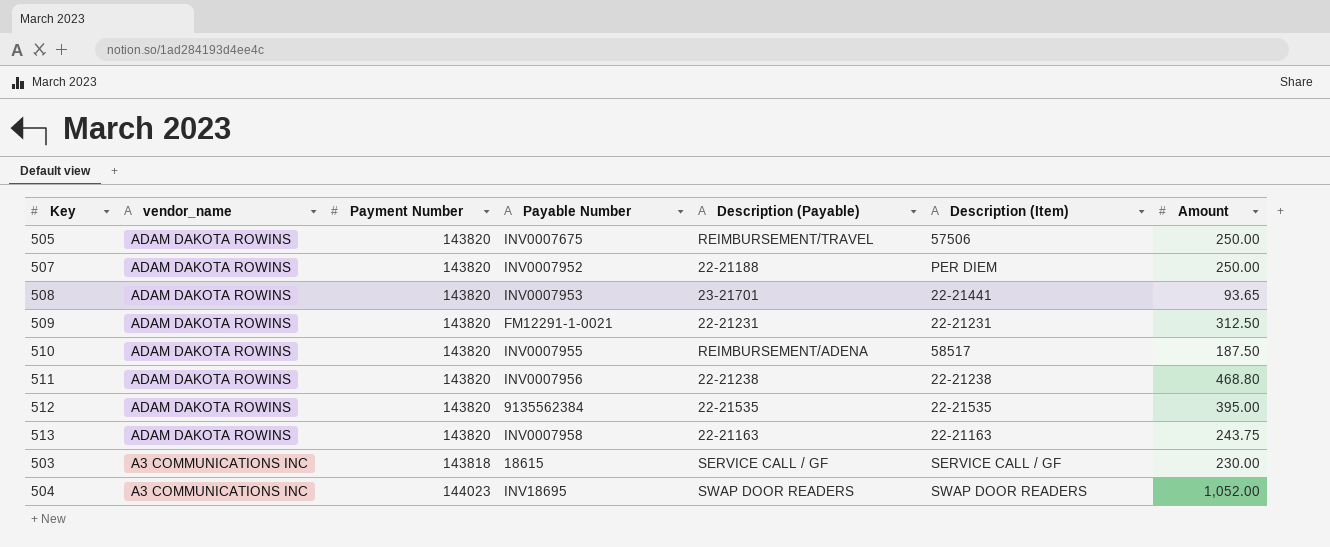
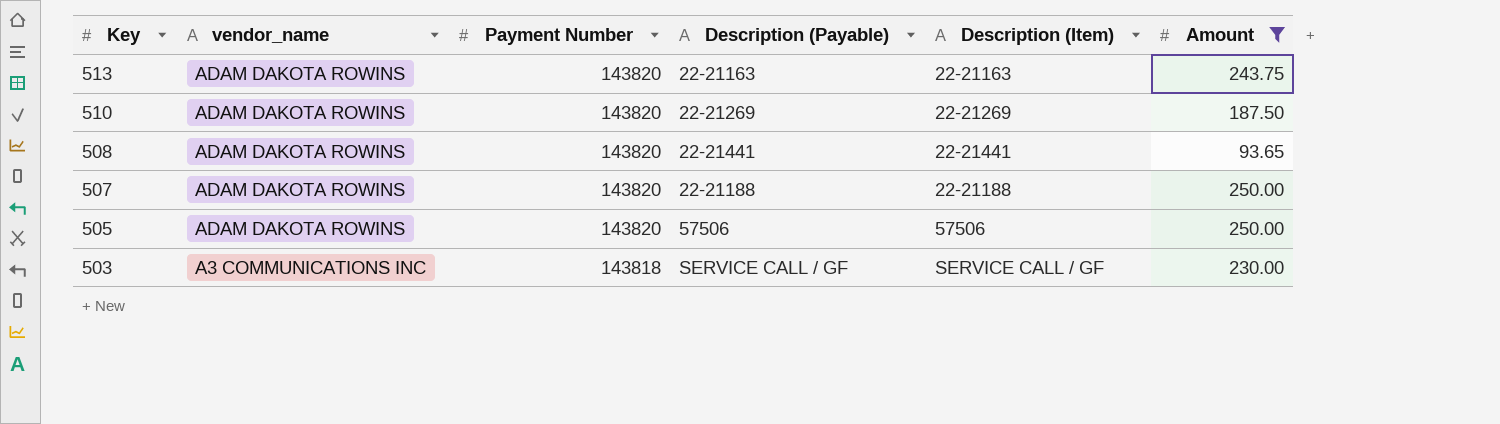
filter: none -> Amount <= 250.00
row order: vendor_name descending -> Key descending
column Payable Number | position: 4 -> none
510 | Description (Payable): REIMBURSEMENT/ADENA -> 22-21269
510 | Description (Item): 58517 -> 22-21269
508 | Description (Payable): 23-21701 -> 22-21441
507 | Description (Item): PER DIEM -> 22-21188
505 | Description (Payable): REIMBURSEMENT/TRAVEL -> 57506

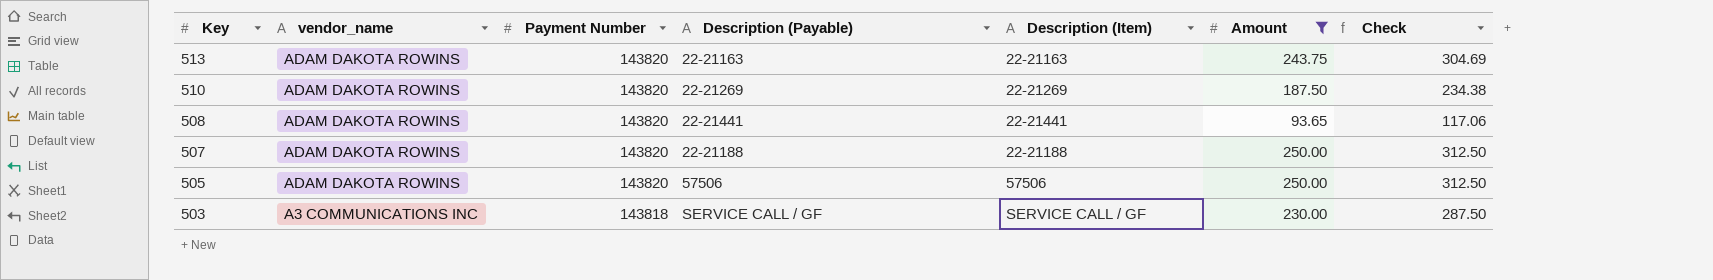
column Check | formula: none -> [Amount] * 1.25

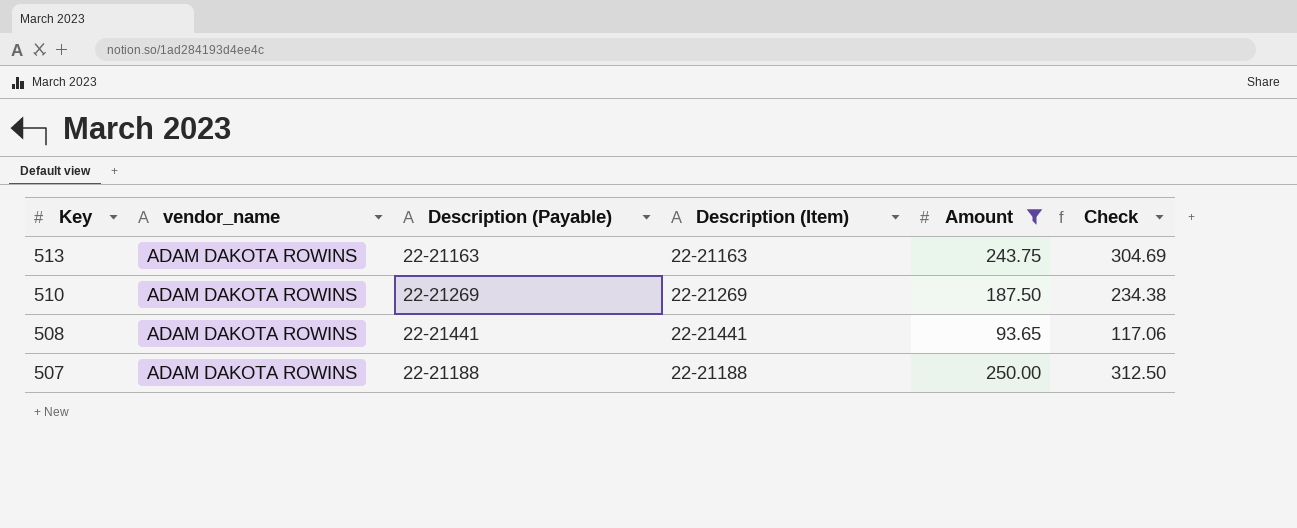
column Payment Number | position: 3 -> none
row 505: ADAM DAKOTA ROWINS | 143820 | 57506 | 57506 | 250.00 | 312.50 -> none
row 503: A3 COMMUNICATIONS INC | 143818 | SERVICE CALL / GF | SERVICE CALL / GF | 230.00 | 287.50 -> none

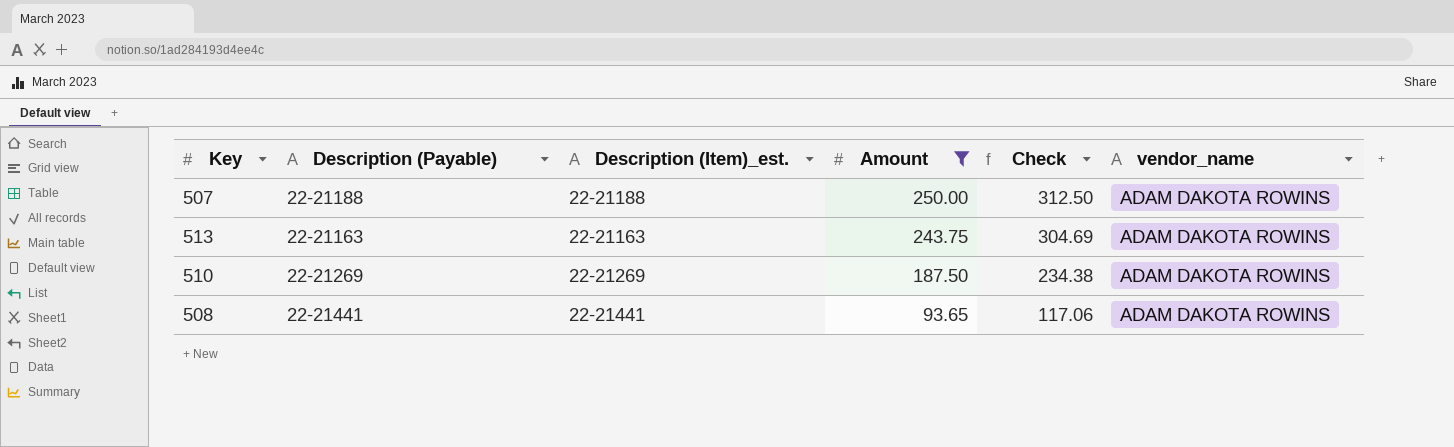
row order: Key descending -> Amount descending
column name: Description (Item) -> Description (Item)_est.
column vendor_name | position: 2 -> 6

